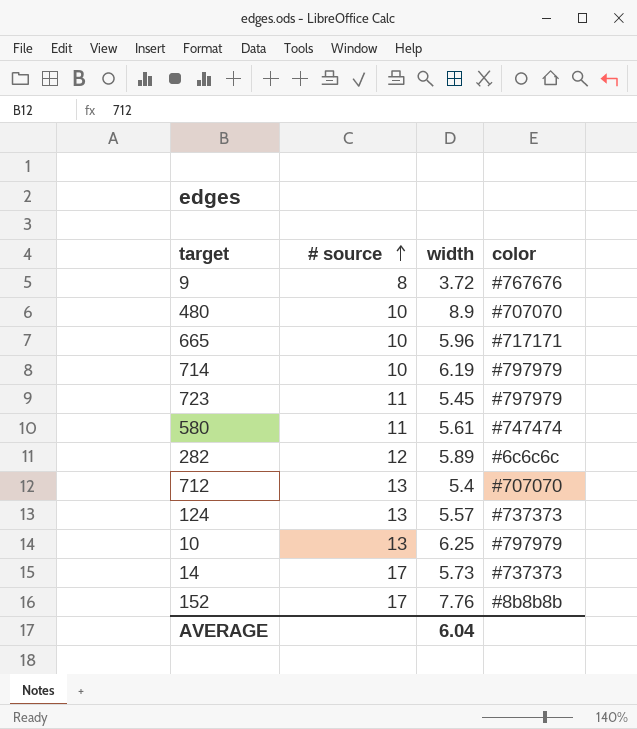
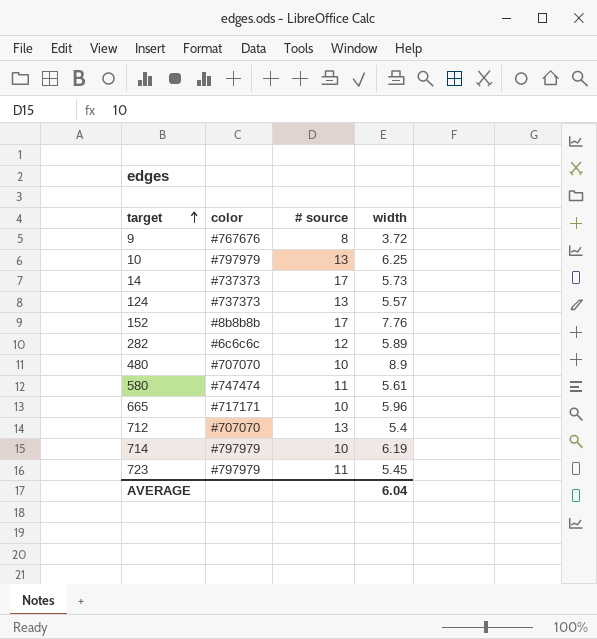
row order: # source ascending -> target ascending
column color | position: 4 -> 2

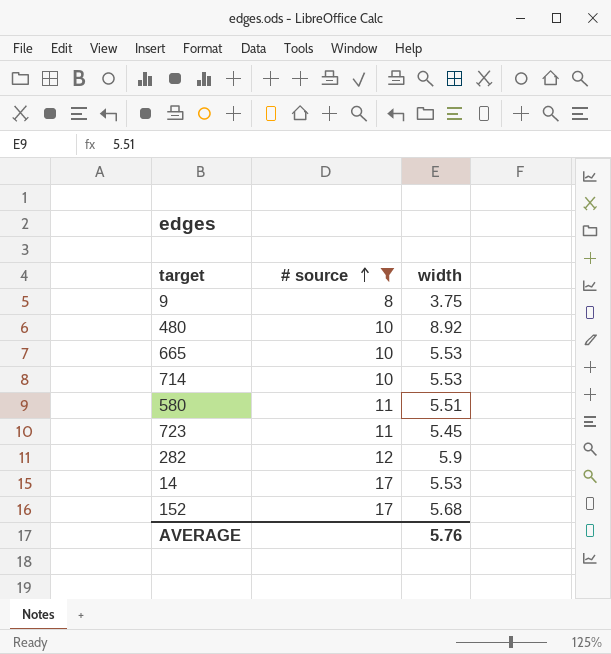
filter: none -> # source != 13
row order: target ascending -> # source ascending
column color | position: 2 -> none
9 | width: 3.72 -> 3.75
480 | width: 8.9 -> 8.92
665 | width: 5.96 -> 5.53
714 | width: 6.19 -> 5.53
580 | width: 5.61 -> 5.51
282 | width: 5.89 -> 5.9
14 | width: 5.73 -> 5.53
152 | width: 7.76 -> 5.68
AVERAGE | width: 6.04 -> 5.76

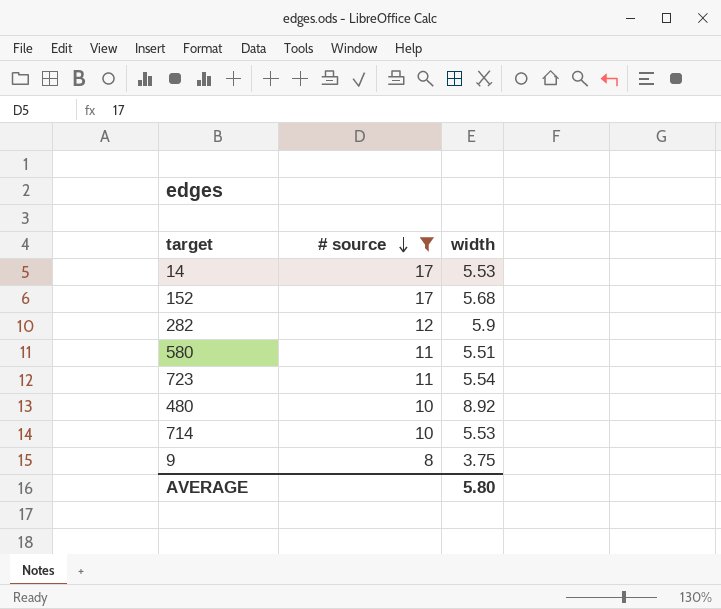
row order: # source ascending -> # source descending
row 665: 10 | 5.53 -> none
723 | width: 5.45 -> 5.54
AVERAGE | width: 5.76 -> 5.80

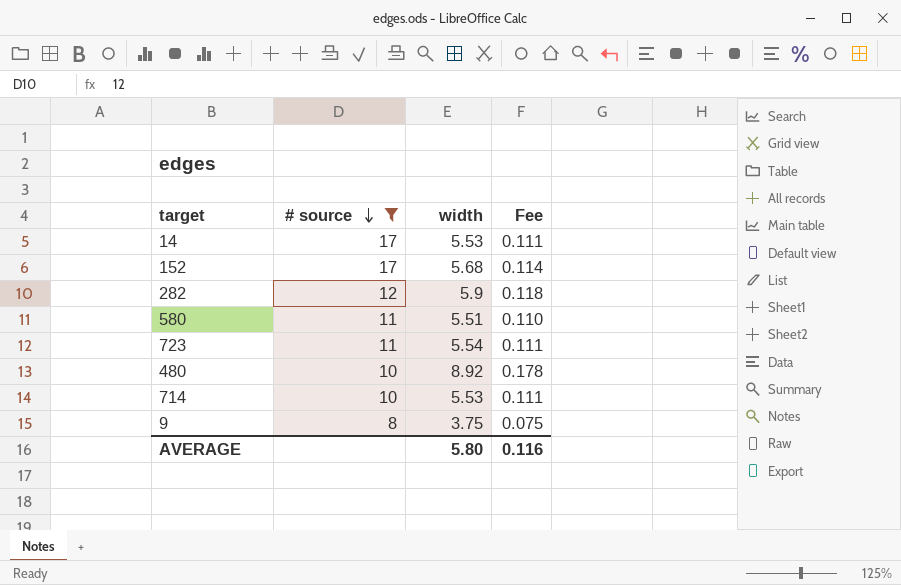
column Fee | formula: none -> [width] * 0.02

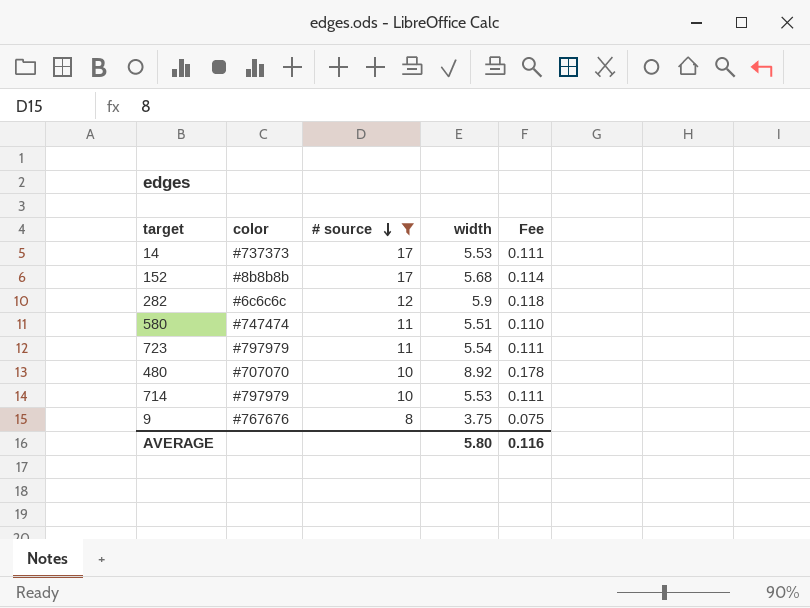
column color | position: none -> 2

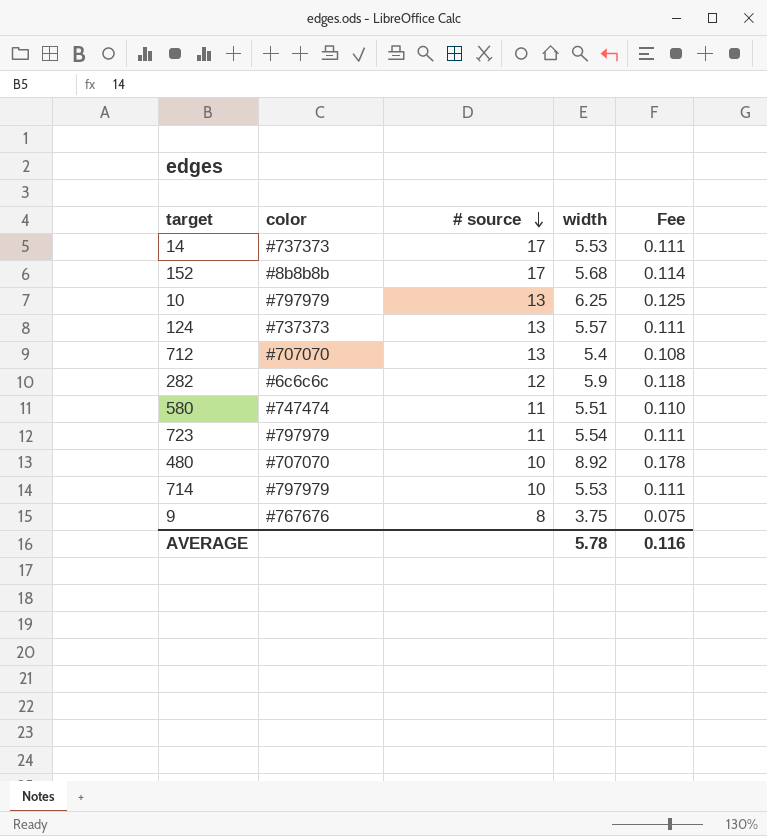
filter: # source != 13 -> none
AVERAGE | width: 5.80 -> 5.78

